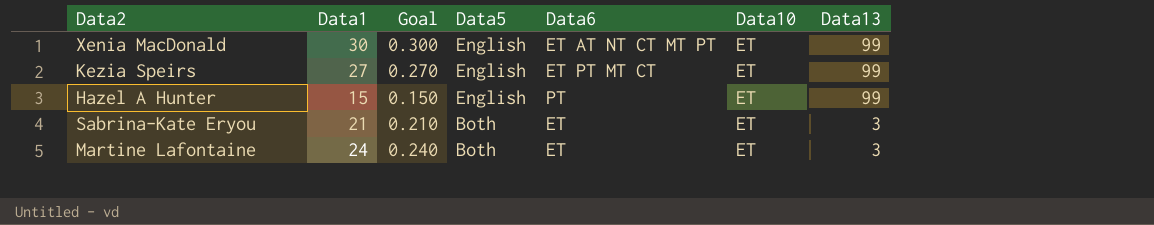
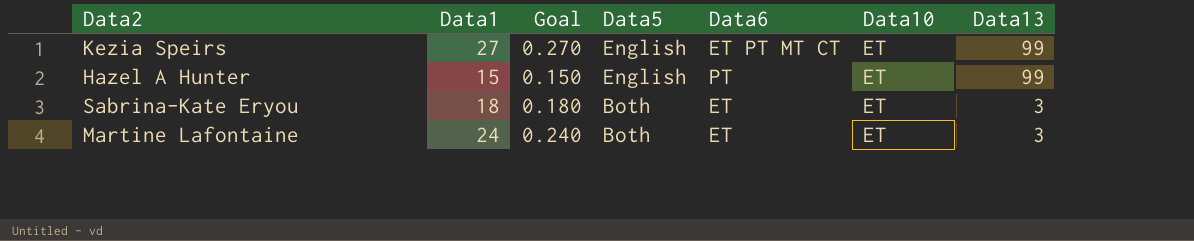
row Xenia MacDonald: 30 | 0.300 | English | ET AT NT CT MT PT | ET | 99 -> none
Sabrina-Kate Eryou | Data1: 21 -> 18
Sabrina-Kate Eryou | Goal: 0.210 -> 0.180

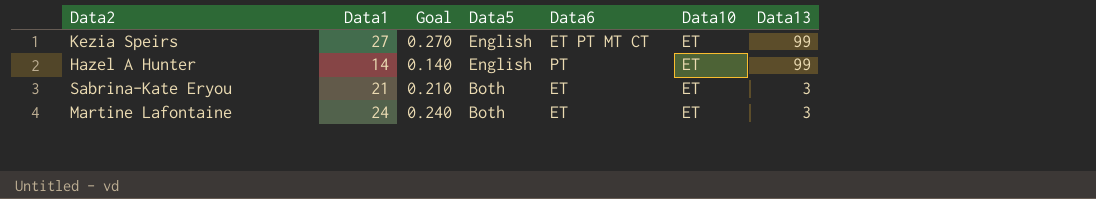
Hazel A Hunter | Data1: 15 -> 14
Hazel A Hunter | Goal: 0.150 -> 0.140
Sabrina-Kate Eryou | Data1: 18 -> 21
Sabrina-Kate Eryou | Goal: 0.180 -> 0.210

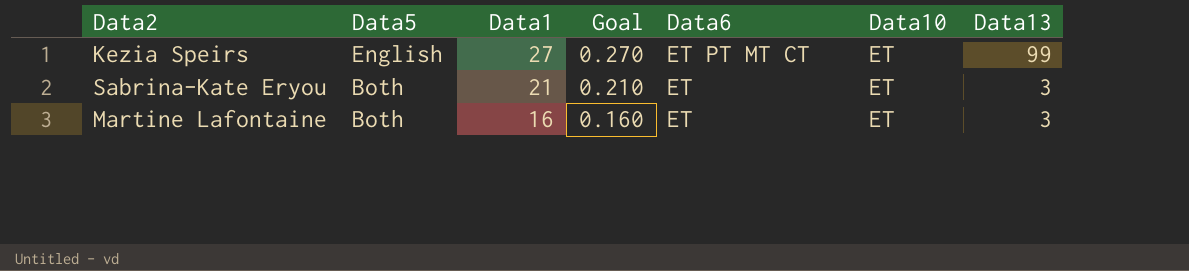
column Data5 | position: 4 -> 2
row Hazel A Hunter: 14 | 0.140 | English | PT | ET | 99 -> none
Martine Lafontaine | Data1: 24 -> 16
Martine Lafontaine | Goal: 0.240 -> 0.160

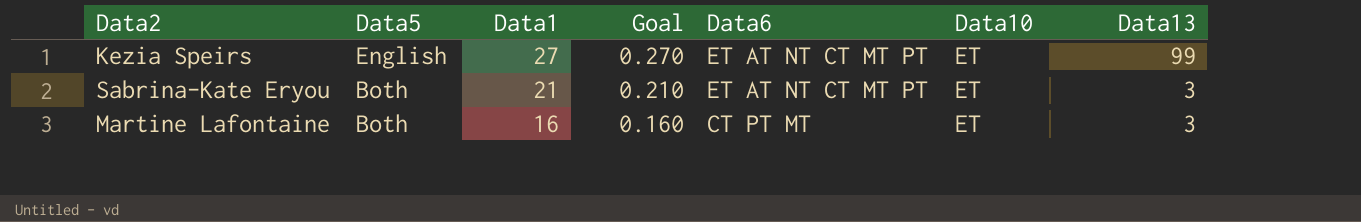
Kezia Speirs | Data6: ET PT MT CT -> ET AT NT CT MT PT
Sabrina-Kate Eryou | Data6: ET -> ET AT NT CT MT PT
Martine Lafontaine | Data6: ET -> CT PT MT

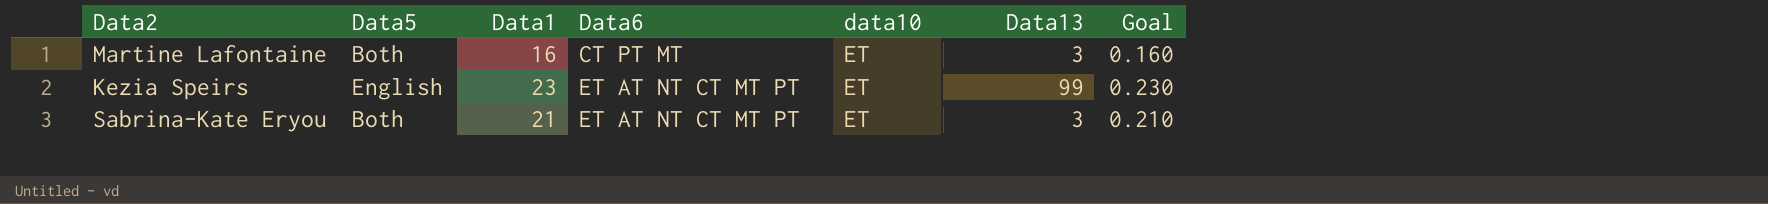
row order: Data5 descending -> Data6 ascending
column name: Data10 -> data10
column Goal | position: 4 -> 7
Kezia Speirs | Data1: 27 -> 23
Kezia Speirs | Goal: 0.270 -> 0.230

